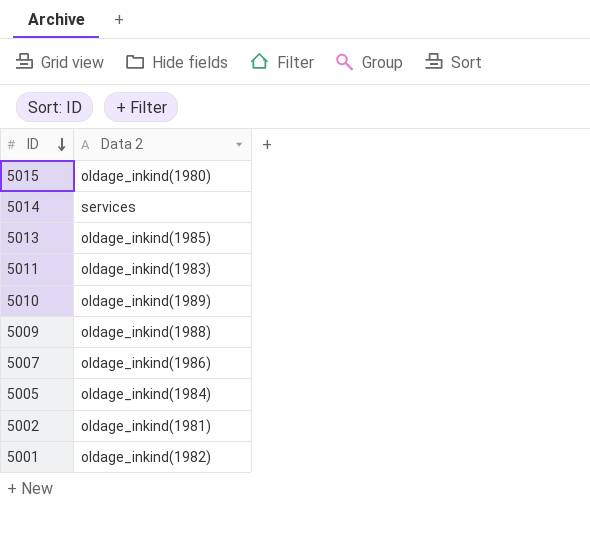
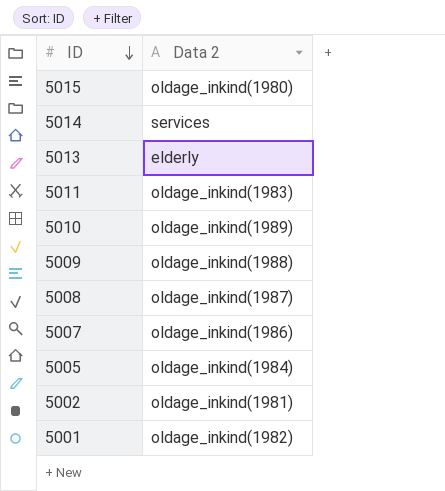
5013 | Data 2: oldage_inkind(1985) -> elderly
row 5008: none -> oldage_inkind(1987)

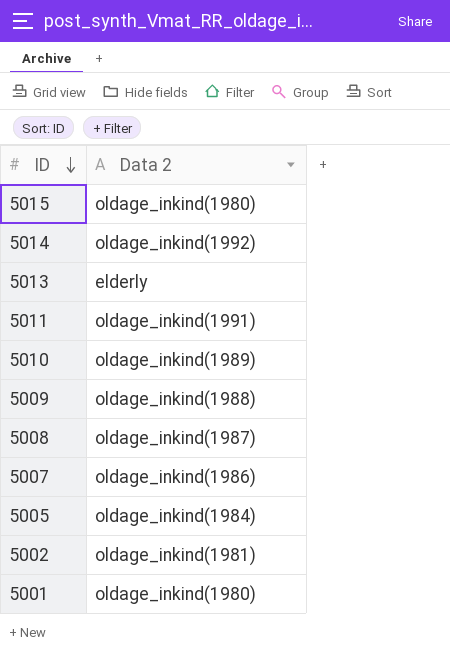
5014 | Data 2: services -> oldage_inkind(1992)
5011 | Data 2: oldage_inkind(1983) -> oldage_inkind(1991)
5001 | Data 2: oldage_inkind(1982) -> oldage_inkind(1980)

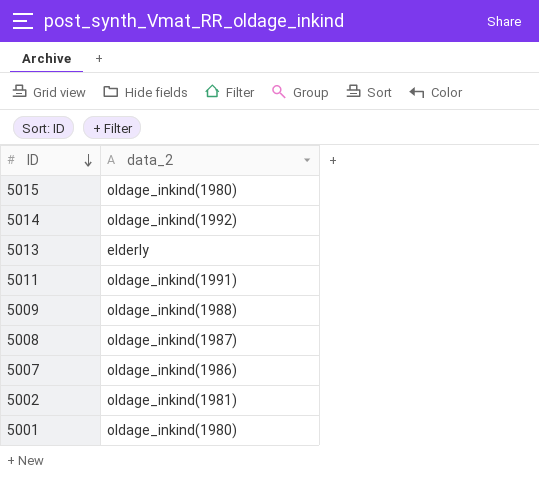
column name: Data 2 -> data_2
row 5010: oldage_inkind(1989) -> none
row 5005: oldage_inkind(1984) -> none

